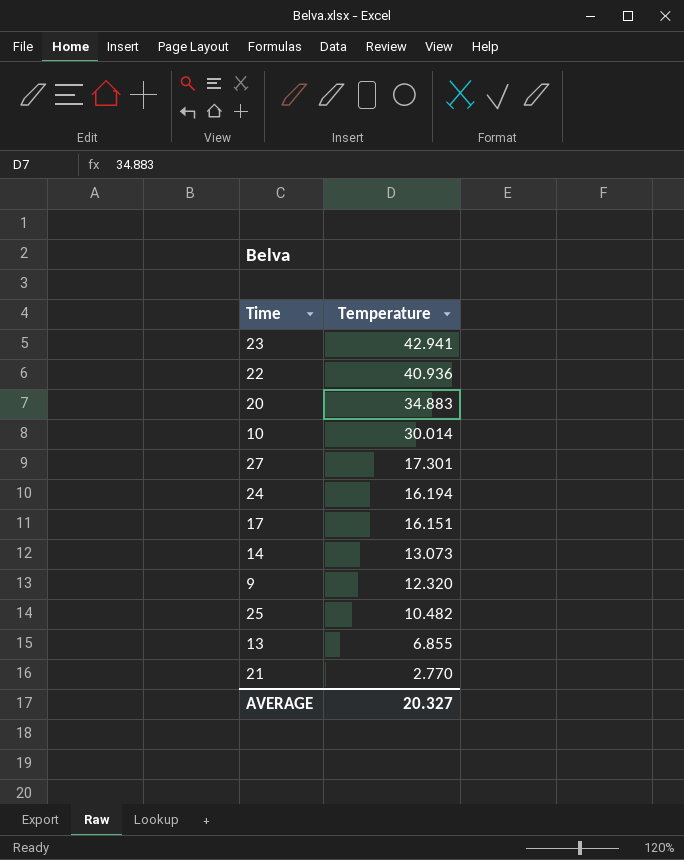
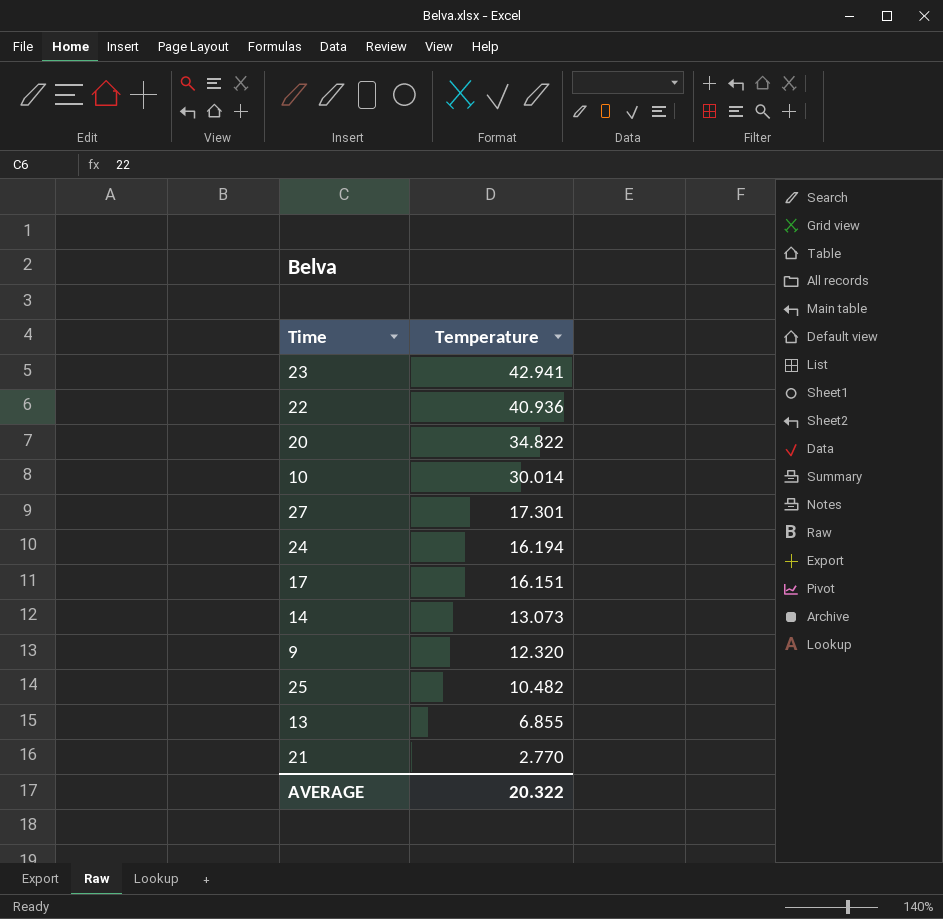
20 | Temperature: 34.883 -> 34.822
AVERAGE | Temperature: 20.327 -> 20.322

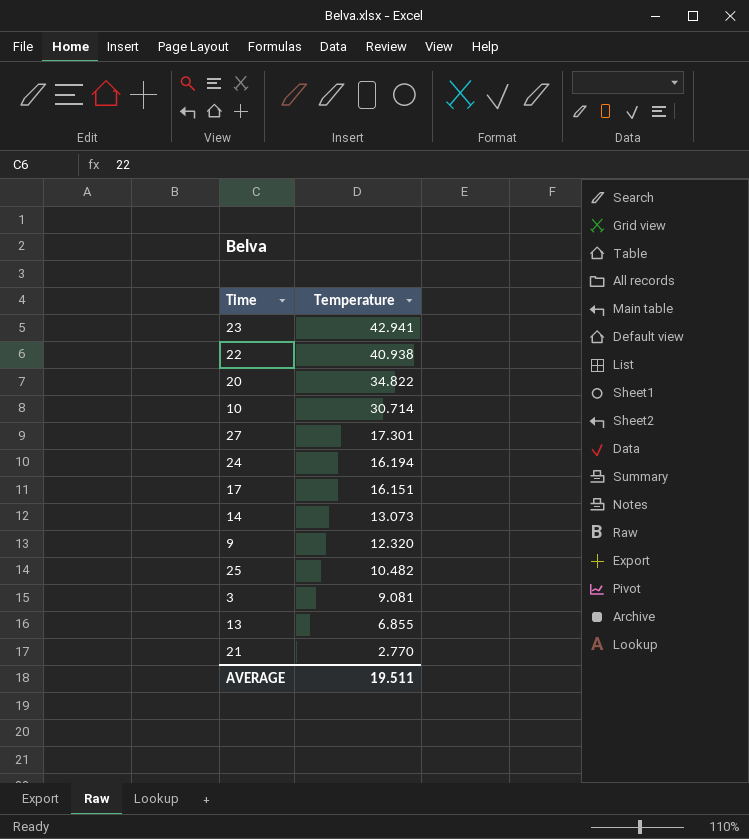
22 | Temperature: 40.936 -> 40.938
10 | Temperature: 30.014 -> 30.714
row 3: none -> 9.081
AVERAGE | Temperature: 20.322 -> 19.511

